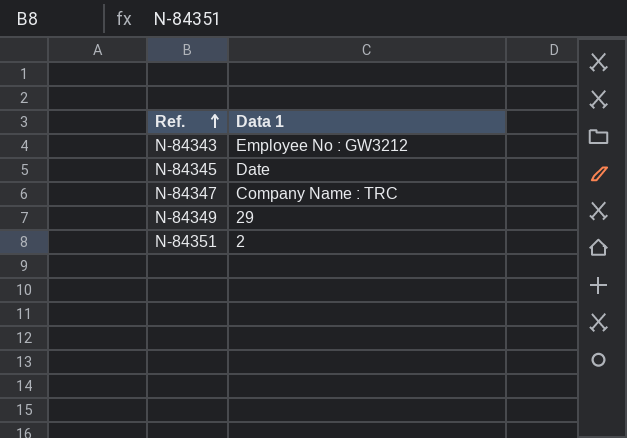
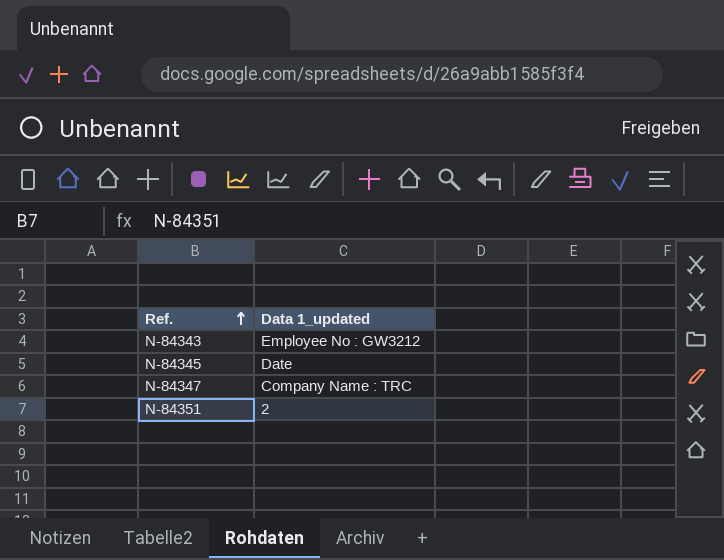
column name: Data 1 -> Data 1_updated
row N-84349: 29 -> none

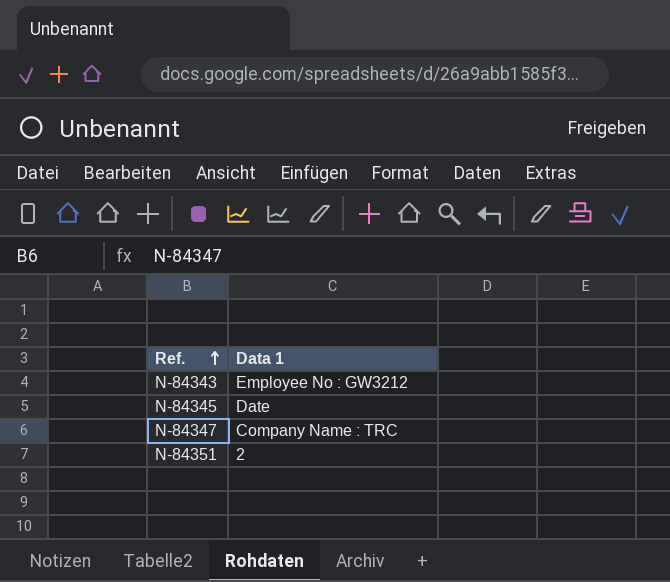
column name: Data 1_updated -> Data 1

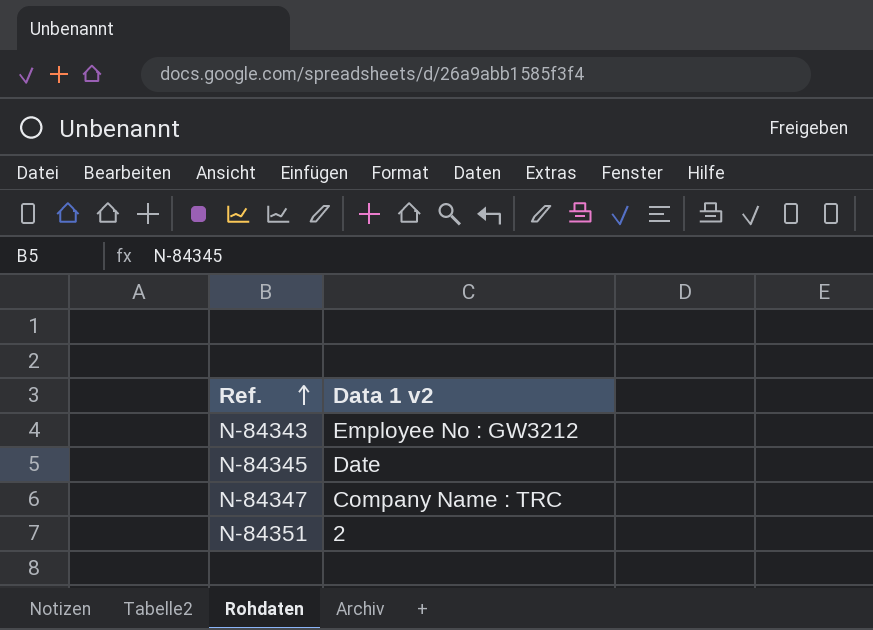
column name: Data 1 -> Data 1 v2

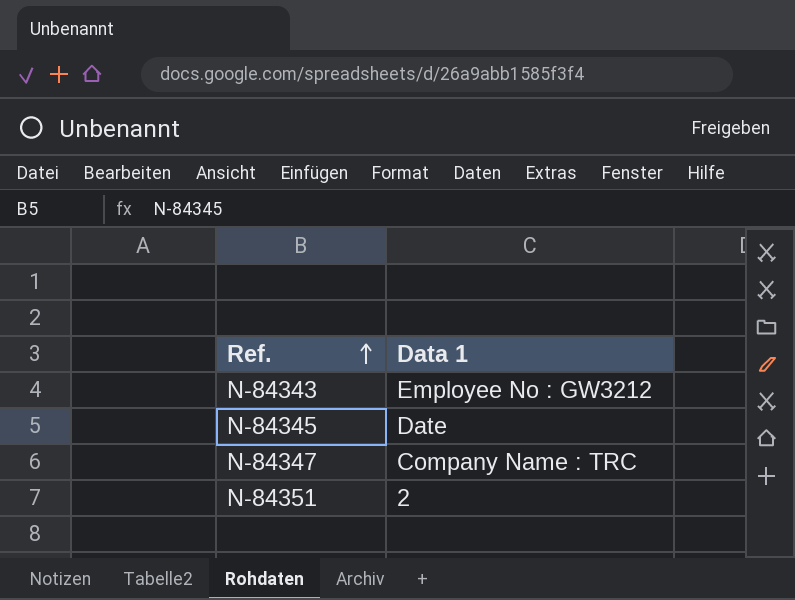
column name: Data 1 v2 -> Data 1

